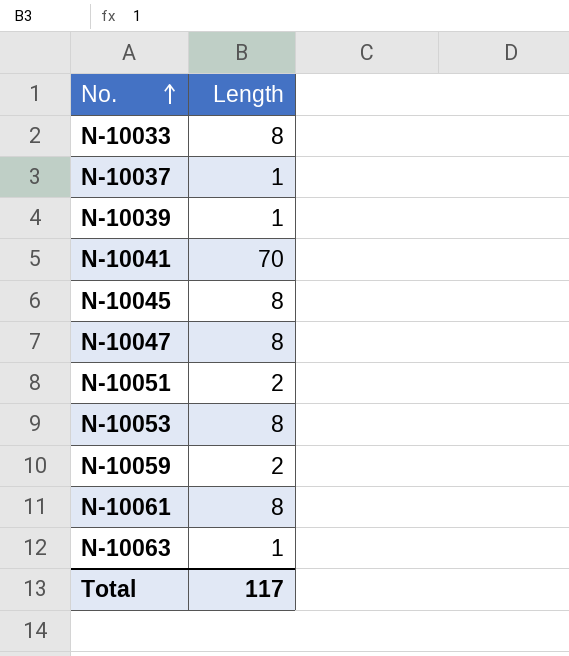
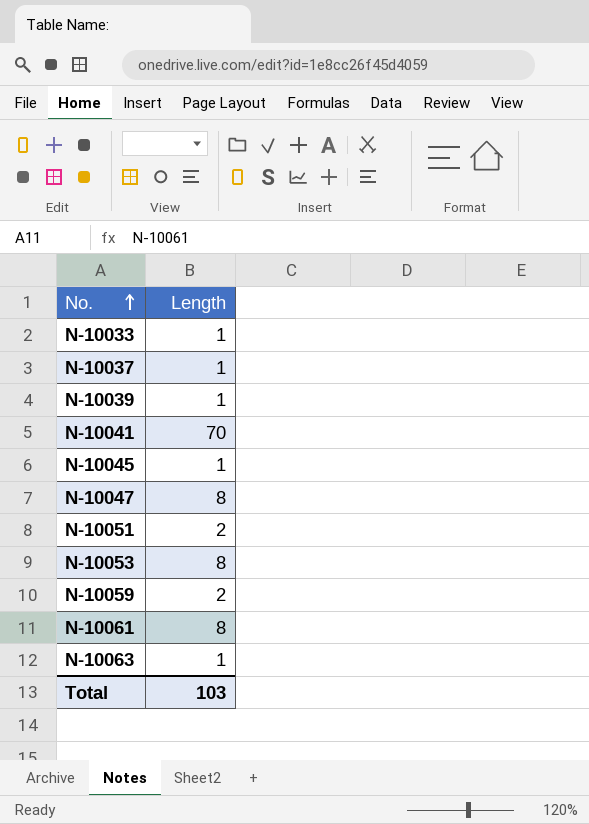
N-10033 | Length: 8 -> 1
N-10045 | Length: 8 -> 1
Total | Length: 117 -> 103

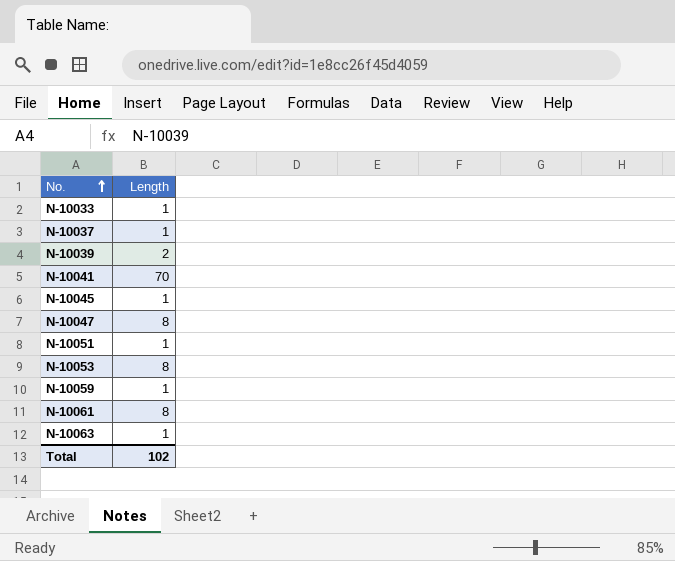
N-10039 | Length: 1 -> 2
N-10051 | Length: 2 -> 1
N-10059 | Length: 2 -> 1
Total | Length: 103 -> 102

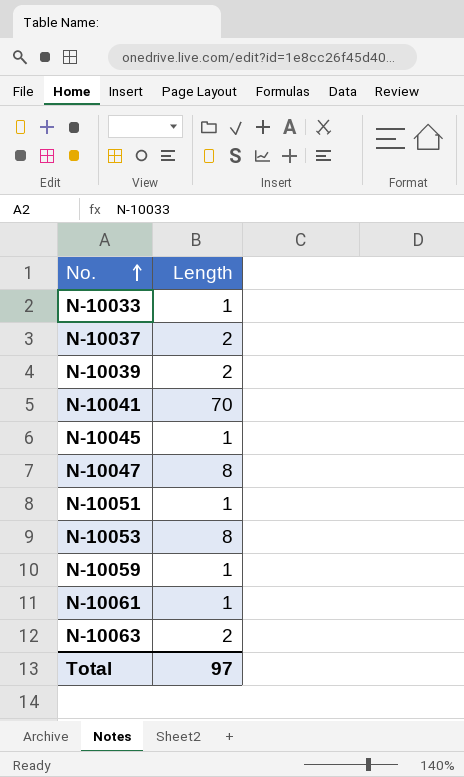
N-10037 | Length: 1 -> 2
N-10061 | Length: 8 -> 1
N-10063 | Length: 1 -> 2
Total | Length: 102 -> 97

